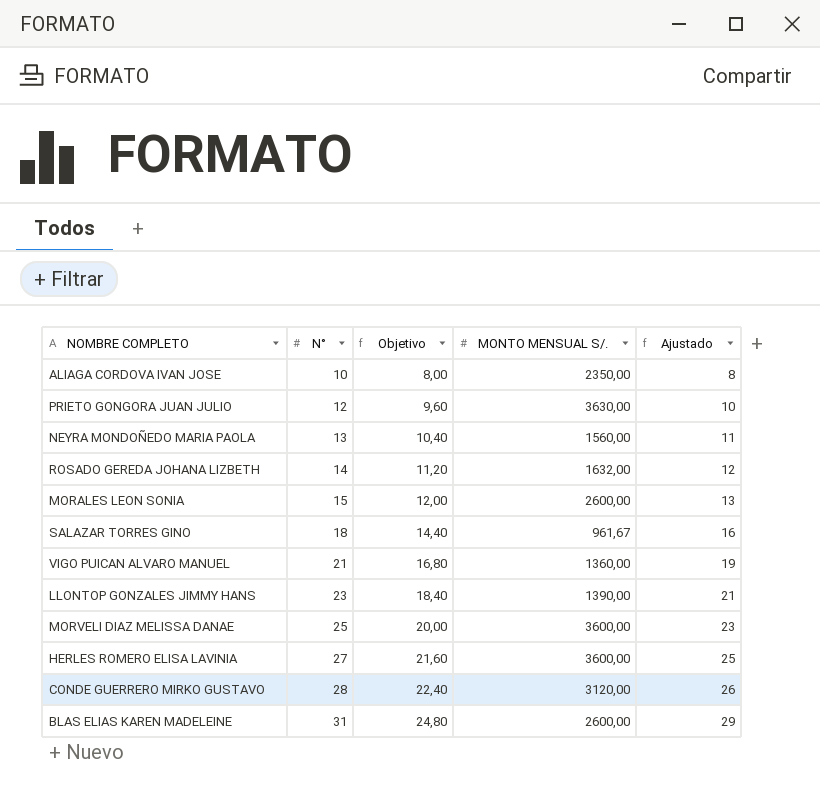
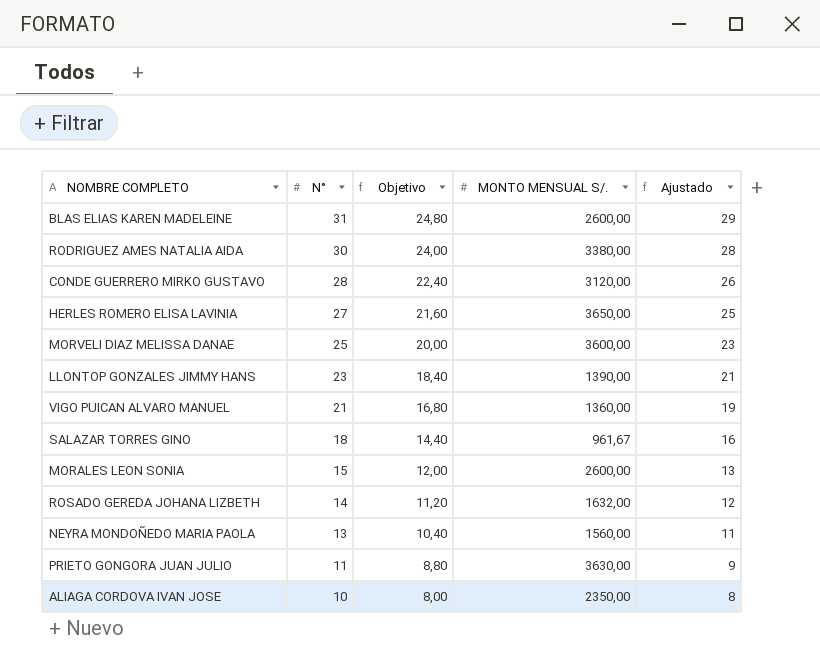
row order: N° ascending -> N° descending
row RODRIGUEZ AMES NATALIA AIDA: none -> 30 | 24,00 | 3380,00 | 28
HERLES ROMERO ELISA LAVINIA | MONTO MENSUAL S/.: 3600,00 -> 3650,00
PRIETO GONGORA JUAN JULIO | N°: 12 -> 11
PRIETO GONGORA JUAN JULIO | Objetivo: 9,60 -> 8,80
PRIETO GONGORA JUAN JULIO | Ajustado: 10 -> 9

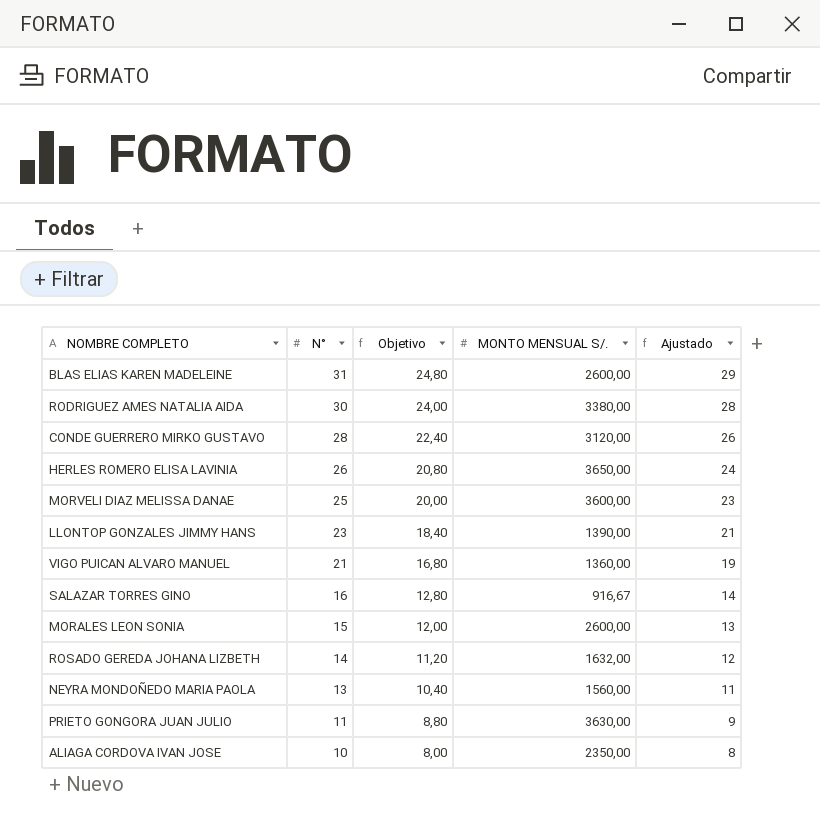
HERLES ROMERO ELISA LAVINIA | N°: 27 -> 26
HERLES ROMERO ELISA LAVINIA | Objetivo: 21,60 -> 20,80
HERLES ROMERO ELISA LAVINIA | Ajustado: 25 -> 24
SALAZAR TORRES GINO | N°: 18 -> 16
SALAZAR TORRES GINO | Objetivo: 14,40 -> 12,80
SALAZAR TORRES GINO | MONTO MENSUAL S/.: 961,67 -> 916,67
SALAZAR TORRES GINO | Ajustado: 16 -> 14

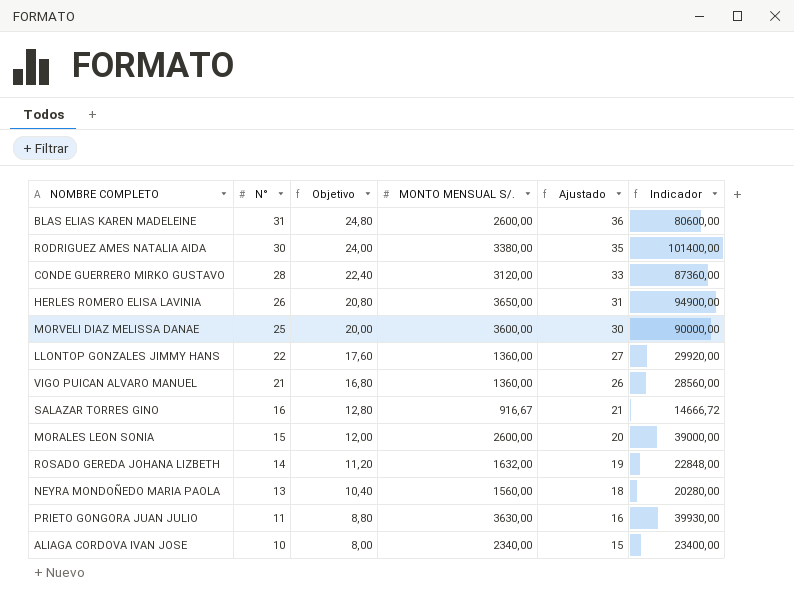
column Ajustado | formula: [N°] - 2 -> [N°] + 5
column Indicador | formula: none -> [N°] * [MONTO MENSUAL S/.]
LLONTOP GONZALES JIMMY HANS | N°: 23 -> 22
LLONTOP GONZALES JIMMY HANS | Objetivo: 18,40 -> 17,60
LLONTOP GONZALES JIMMY HANS | MONTO MENSUAL S/.: 1390,00 -> 1360,00
ALIAGA CORDOVA IVAN JOSE | MONTO MENSUAL S/.: 2350,00 -> 2340,00

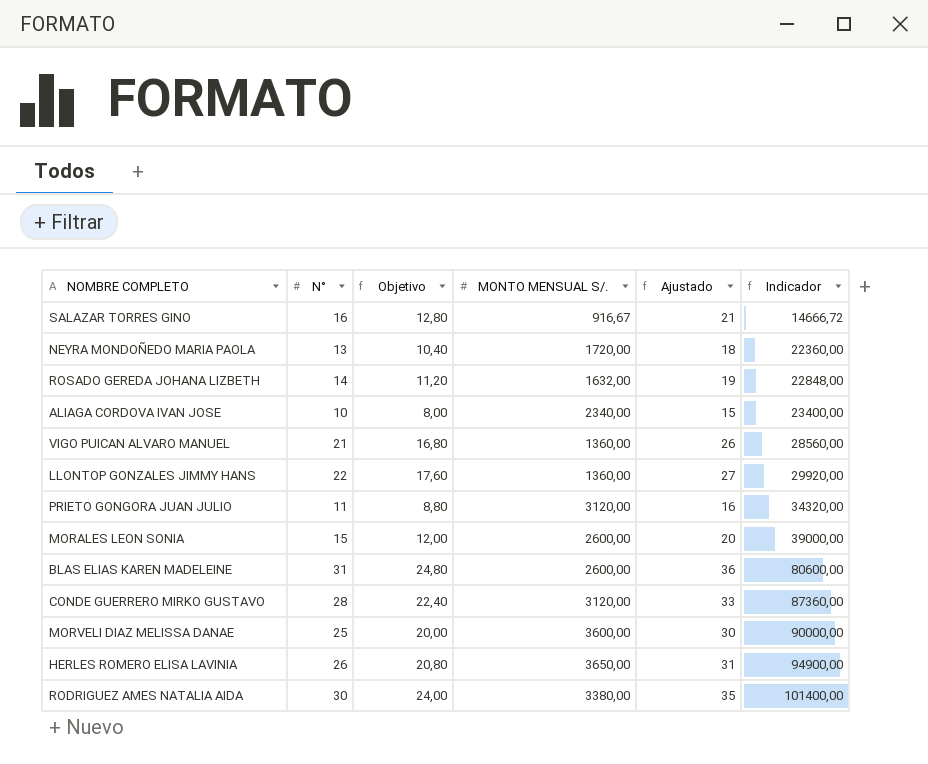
row order: N° descending -> Indicador ascending
NEYRA MONDOÑEDO MARIA PAOLA | MONTO MENSUAL S/.: 1560,00 -> 1720,00
NEYRA MONDOÑEDO MARIA PAOLA | Indicador: 20280,00 -> 22360,00
PRIETO GONGORA JUAN JULIO | MONTO MENSUAL S/.: 3630,00 -> 3120,00
PRIETO GONGORA JUAN JULIO | Indicador: 39930,00 -> 34320,00

